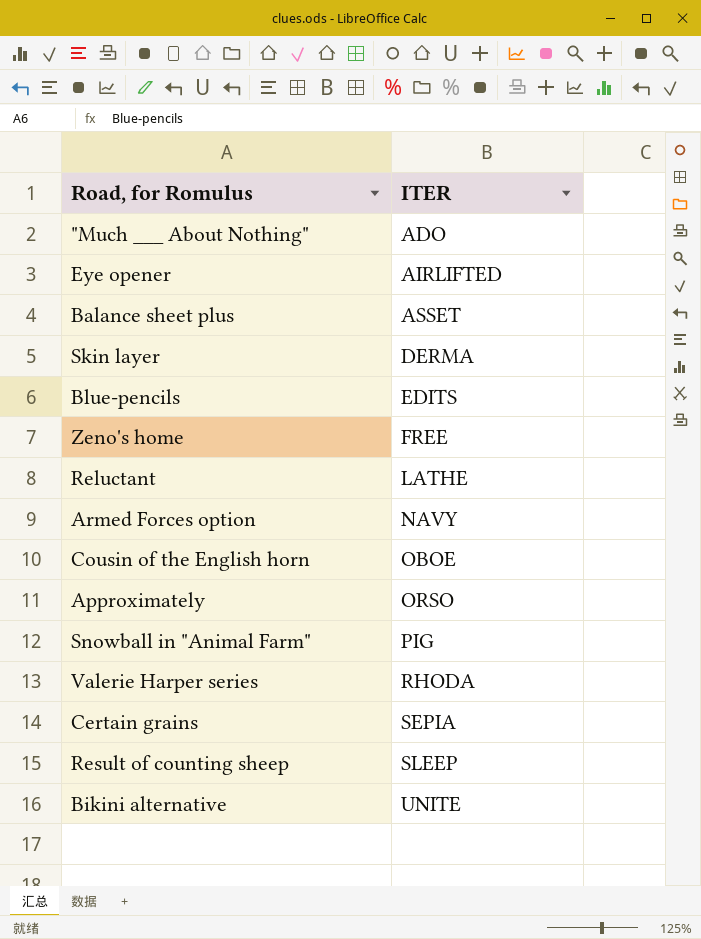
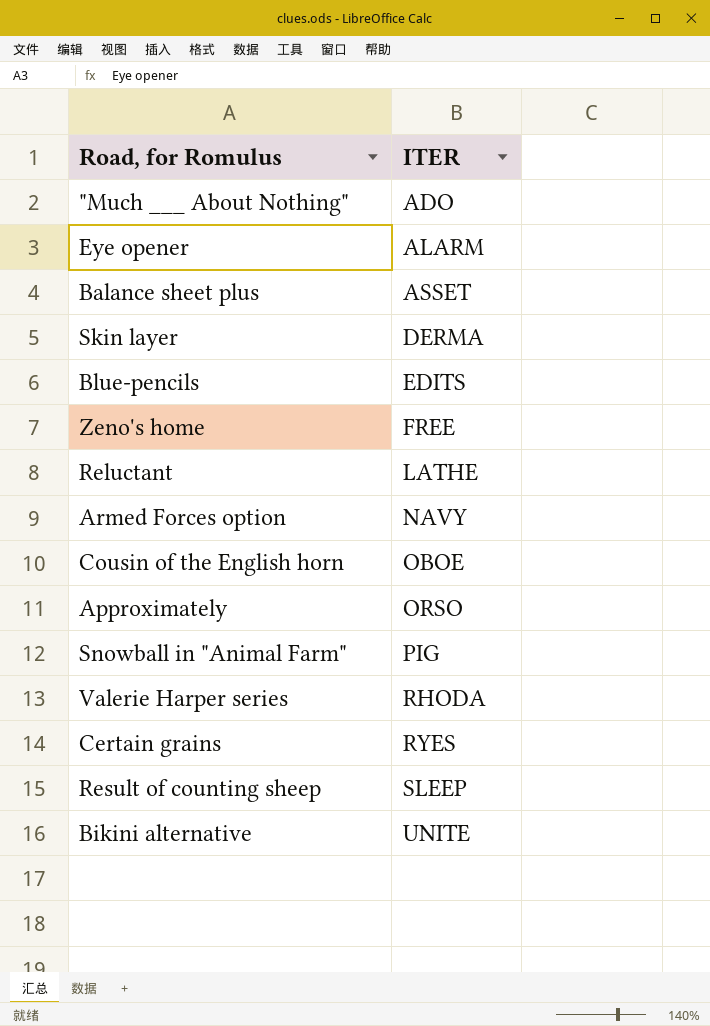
Eye opener | ITER: AIRLIFTED -> ALARM
Certain grains | ITER: SEPIA -> RYES

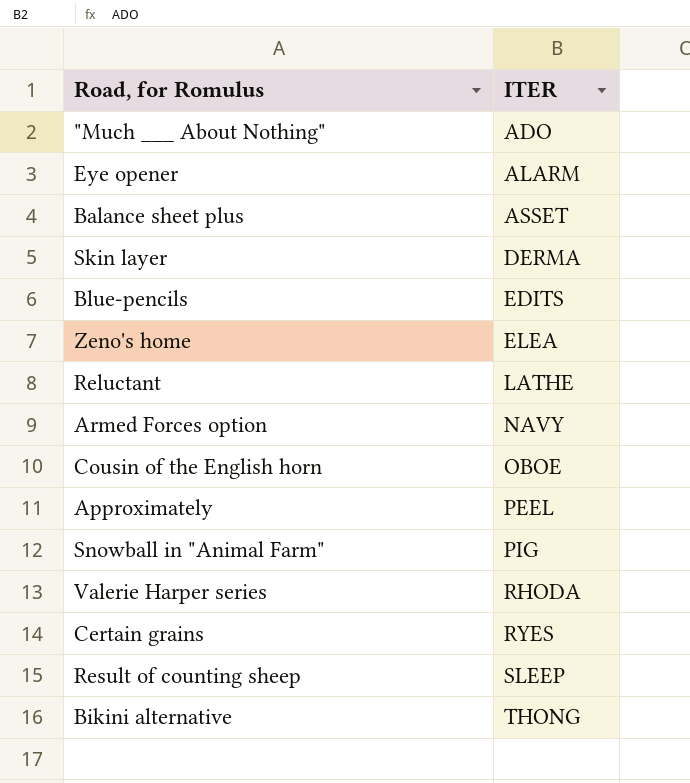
Zeno's home | ITER: FREE -> ELEA
Approximately | ITER: ORSO -> PEEL
Bikini alternative | ITER: UNITE -> THONG

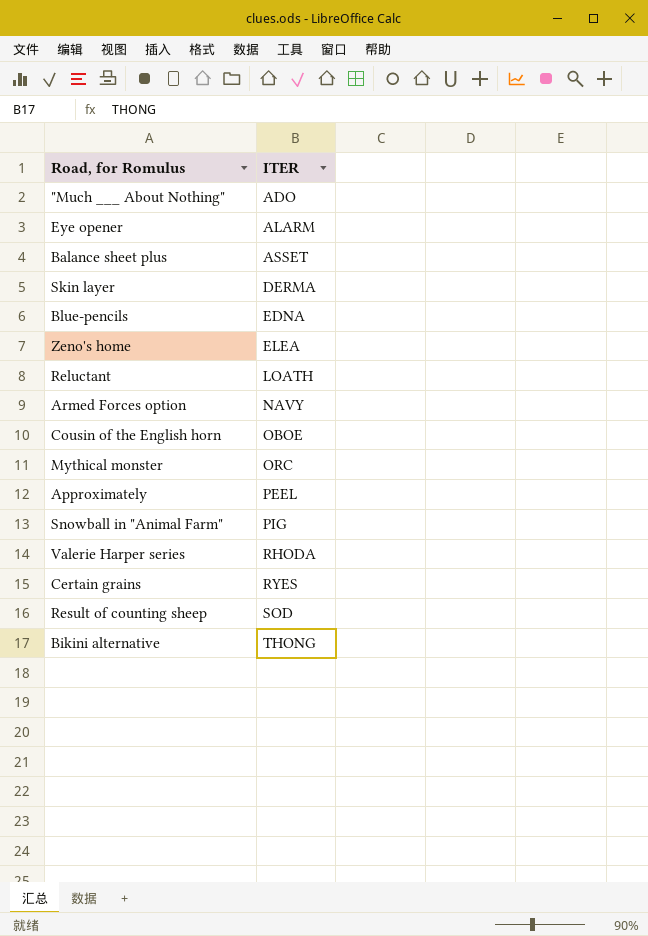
Blue-pencils | ITER: EDITS -> EDNA
Reluctant | ITER: LATHE -> LOATH
row Mythical monster: none -> ORC
Result of counting sheep | ITER: SLEEP -> SOD

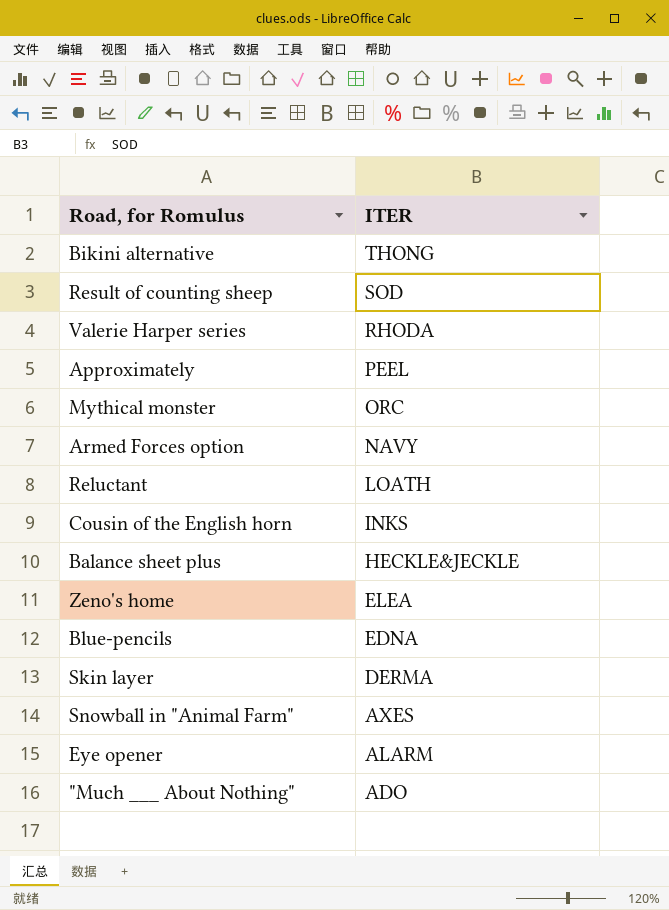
row order: ITER ascending -> ITER descending
row Certain grains: RYES -> none
Cousin of the English horn | ITER: OBOE -> INKS
Balance sheet plus | ITER: ASSET -> HECKLE&JECKLE
Snowball in "Animal Farm" | ITER: PIG -> AXES

